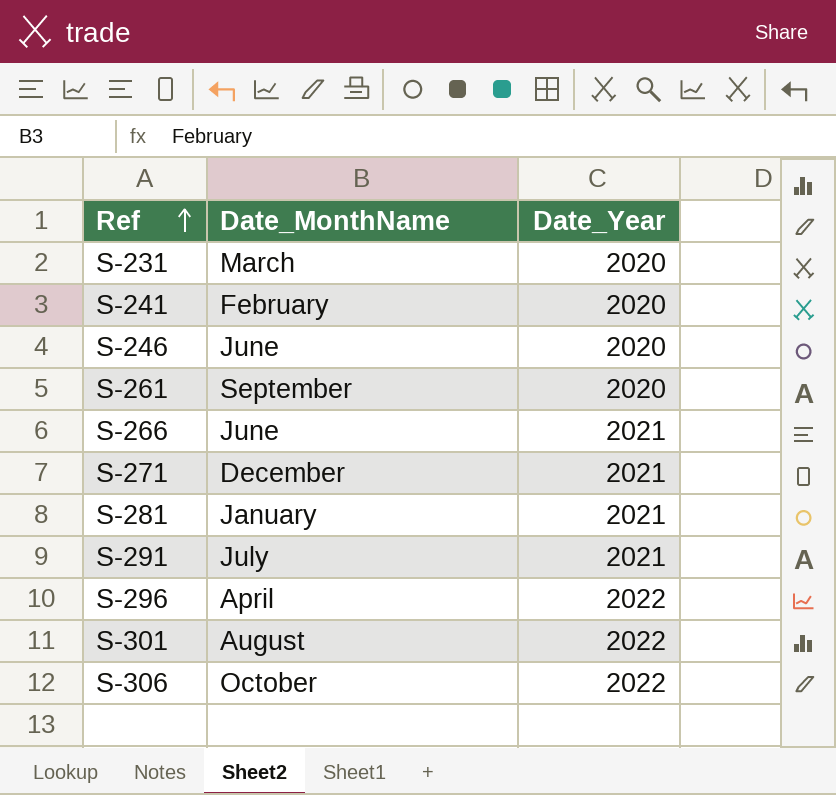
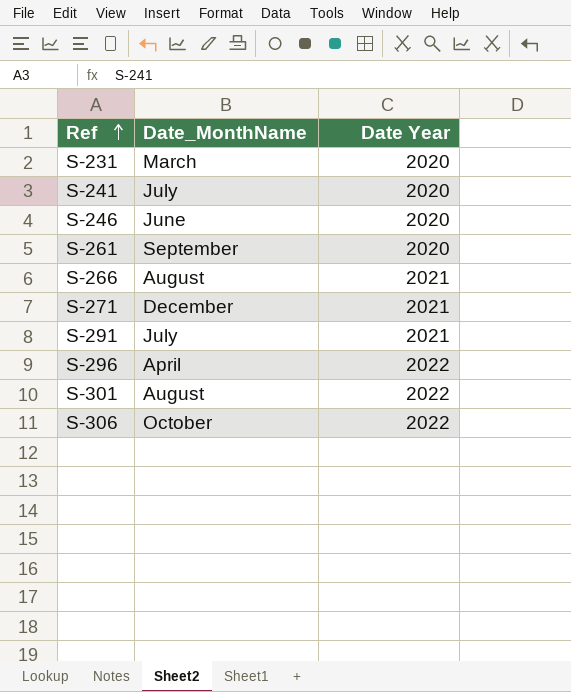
column name: Date_Year -> Date Year
row S-281: January | 2021 -> none
S-241 | Date_MonthName: February -> July
S-266 | Date_MonthName: June -> August

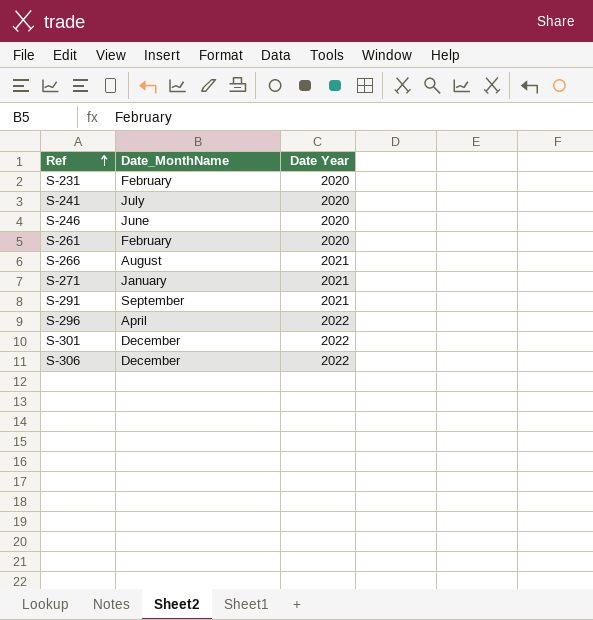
S-231 | Date_MonthName: March -> February
S-261 | Date_MonthName: September -> February
S-271 | Date_MonthName: December -> January
S-291 | Date_MonthName: July -> September
S-301 | Date_MonthName: August -> December
S-306 | Date_MonthName: October -> December

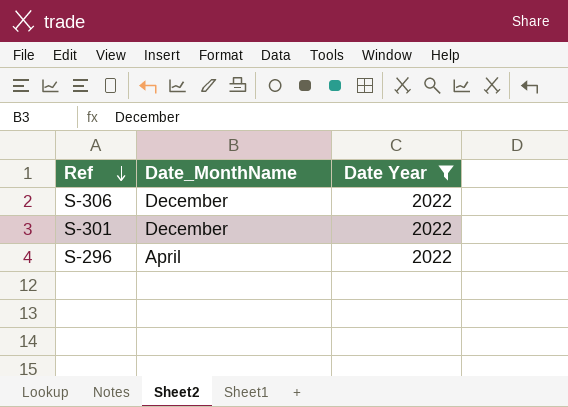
filter: none -> Date Year = 2022
row order: Ref ascending -> Ref descending

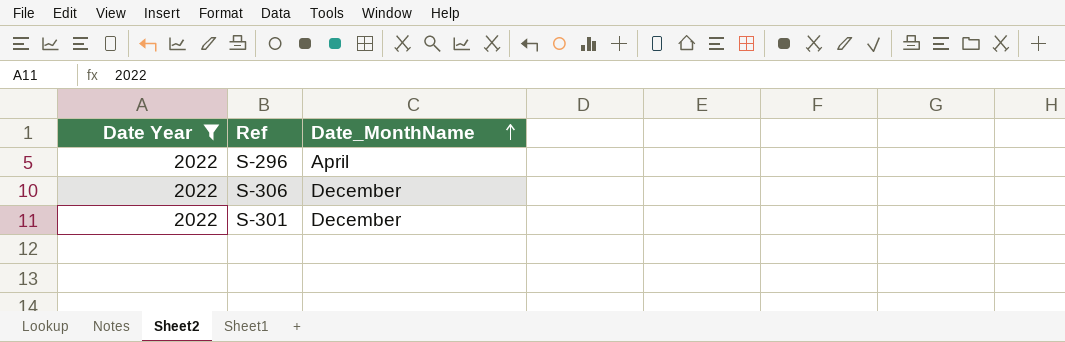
row order: Ref descending -> Date_MonthName ascending
column Date Year | position: 3 -> 1

